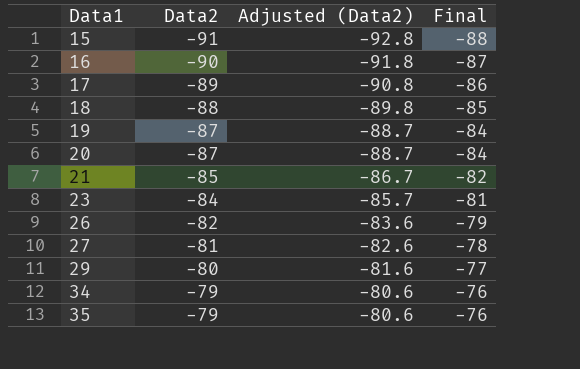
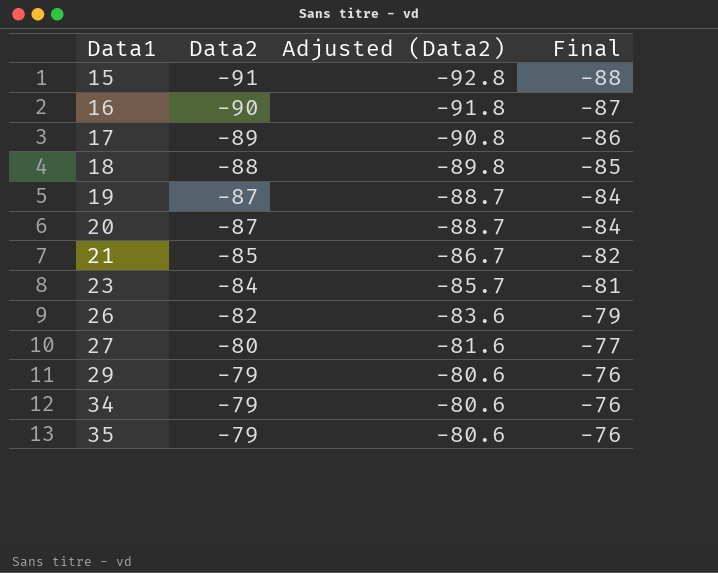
27 | Data2: -81 -> -80
27 | Adjusted (Data2): -82.6 -> -81.6
27 | Final: -78 -> -77
29 | Data2: -80 -> -79
29 | Adjusted (Data2): -81.6 -> -80.6
29 | Final: -77 -> -76

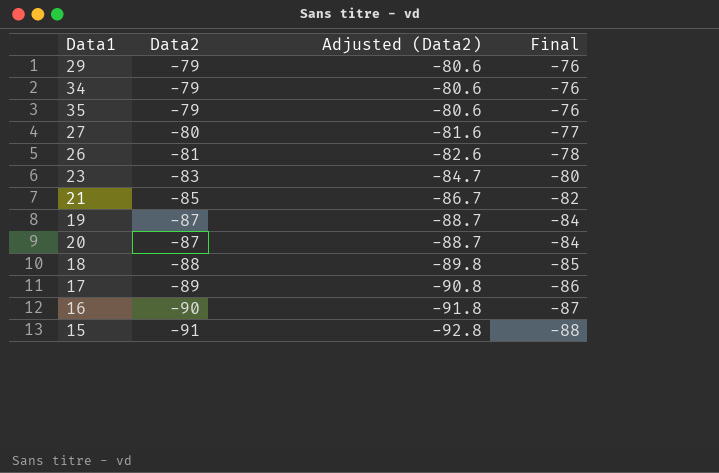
row order: Data1 ascending -> Data2 descending
26 | Data2: -82 -> -81
26 | Adjusted (Data2): -83.6 -> -82.6
26 | Final: -79 -> -78
23 | Data2: -84 -> -83
23 | Adjusted (Data2): -85.7 -> -84.7
23 | Final: -81 -> -80

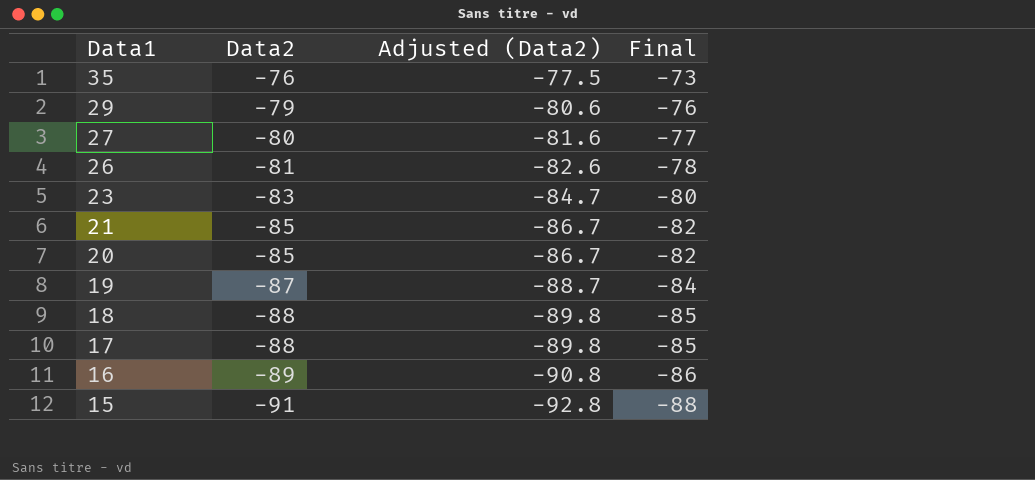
row order: Data2 descending -> Data1 descending
row 34: -79 | -80.6 | -76 -> none
35 | Data2: -79 -> -76
35 | Adjusted (Data2): -80.6 -> -77.5
35 | Final: -76 -> -73
20 | Data2: -87 -> -85
20 | Adjusted (Data2): -88.7 -> -86.7
20 | Final: -84 -> -82
17 | Data2: -89 -> -88
17 | Adjusted (Data2): -90.8 -> -89.8
17 | Final: -86 -> -85
16 | Data2: -90 -> -89
16 | Adjusted (Data2): -91.8 -> -90.8
16 | Final: -87 -> -86

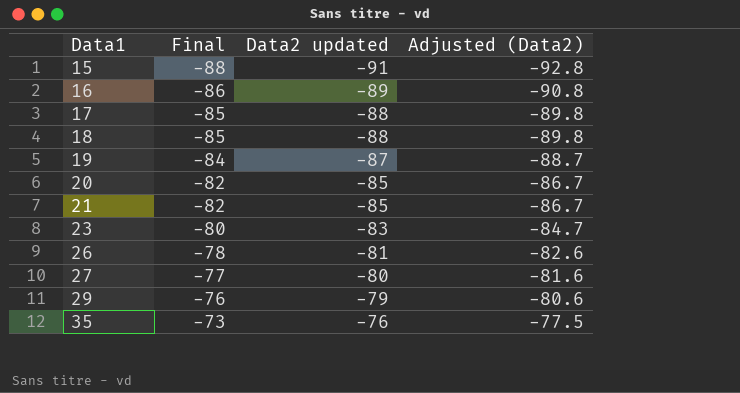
row order: Data1 descending -> Data1 ascending
column Final | position: 4 -> 2
column name: Data2 -> Data2 updated

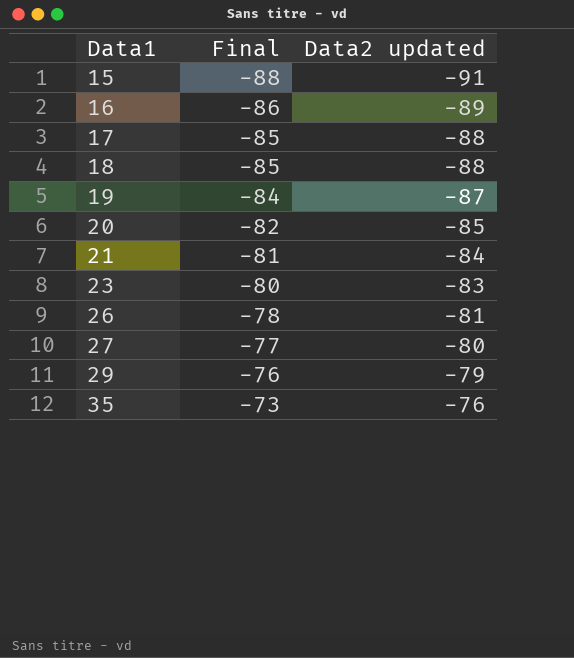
column Adjusted (Data2) | formula: [Data2 updated] * 1.02 -> none
21 | Final: -82 -> -81
21 | Data2 updated: -85 -> -84

